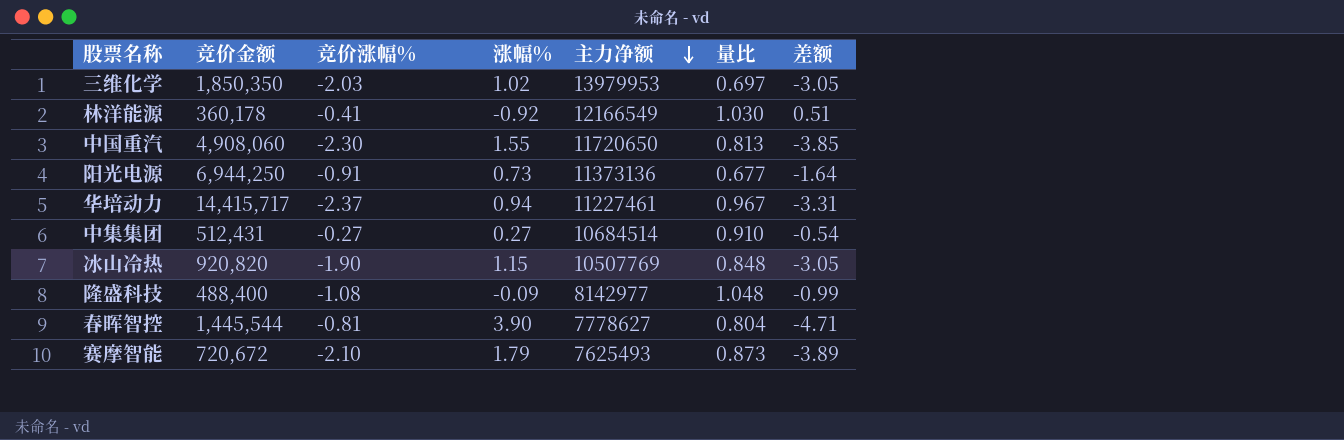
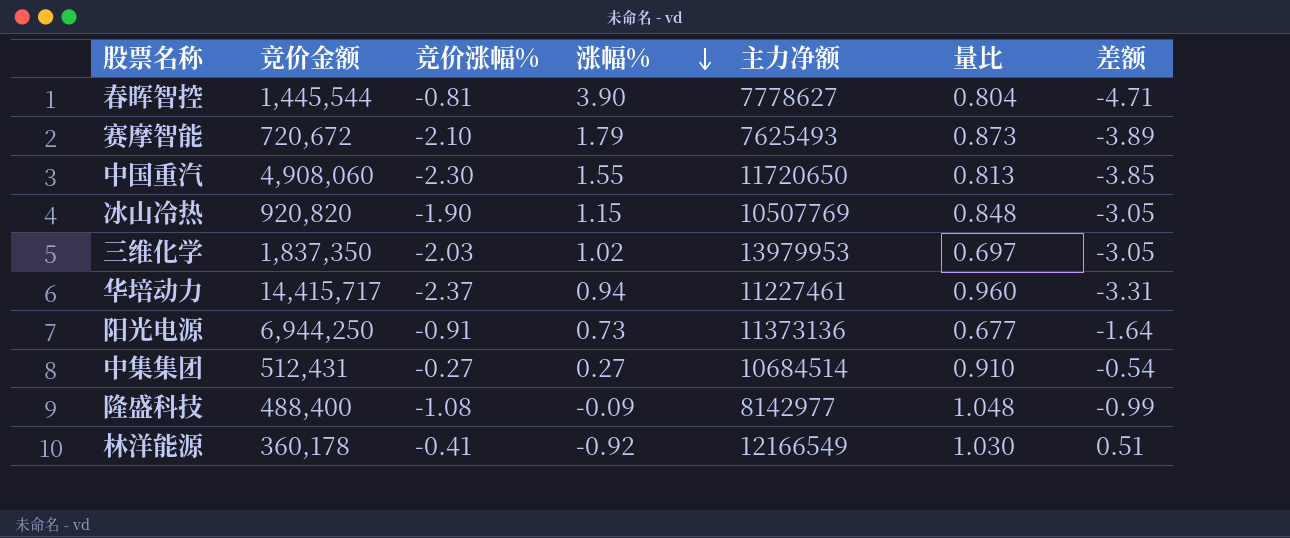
row order: 主力净额 descending -> 涨幅% descending
三维化学 | 竞价金额: 1,850,350 -> 1,837,350
华培动力 | 量比: 0.967 -> 0.960

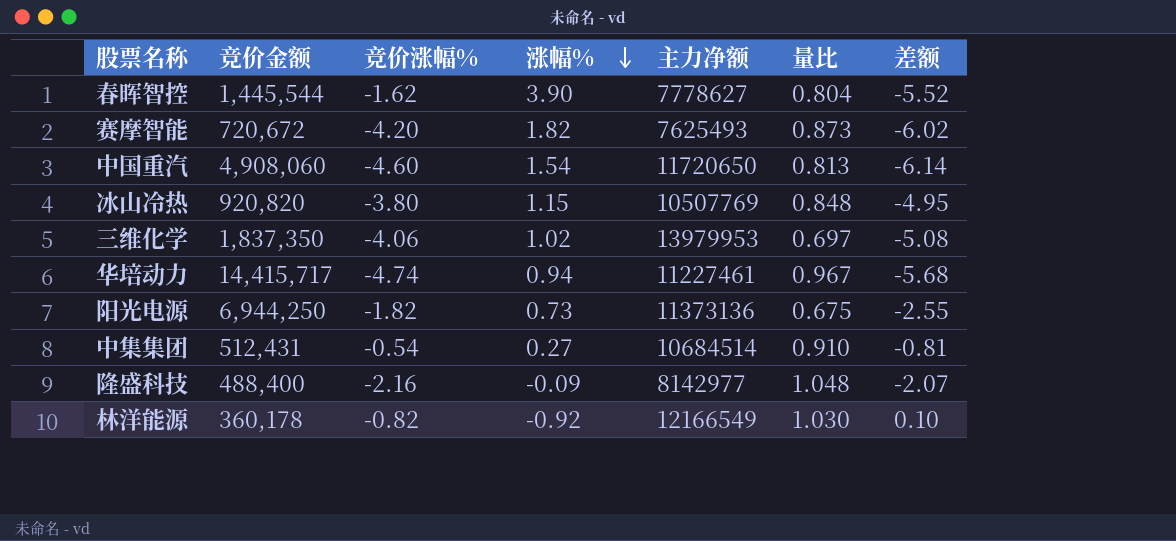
春晖智控 | 竞价涨幅%: -0.81 -> -1.62
春晖智控 | 差额: -4.71 -> -5.52
赛摩智能 | 竞价涨幅%: -2.10 -> -4.20
赛摩智能 | 涨幅%: 1.79 -> 1.82
赛摩智能 | 差额: -3.89 -> -6.02
中国重汽 | 竞价涨幅%: -2.30 -> -4.60
中国重汽 | 涨幅%: 1.55 -> 1.54
中国重汽 | 差额: -3.85 -> -6.14
冰山冷热 | 竞价涨幅%: -1.90 -> -3.80
冰山冷热 | 差额: -3.05 -> -4.95
三维化学 | 竞价涨幅%: -2.03 -> -4.06
三维化学 | 差额: -3.05 -> -5.08
华培动力 | 竞价涨幅%: -2.37 -> -4.74
华培动力 | 量比: 0.960 -> 0.967
华培动力 | 差额: -3.31 -> -5.68
阳光电源 | 竞价涨幅%: -0.91 -> -1.82
阳光电源 | 量比: 0.677 -> 0.675
阳光电源 | 差额: -1.64 -> -2.55
中集集团 | 竞价涨幅%: -0.27 -> -0.54
中集集团 | 差额: -0.54 -> -0.81
隆盛科技 | 竞价涨幅%: -1.08 -> -2.16
隆盛科技 | 差额: -0.99 -> -2.07
林洋能源 | 竞价涨幅%: -0.41 -> -0.82
林洋能源 | 差额: 0.51 -> 0.10

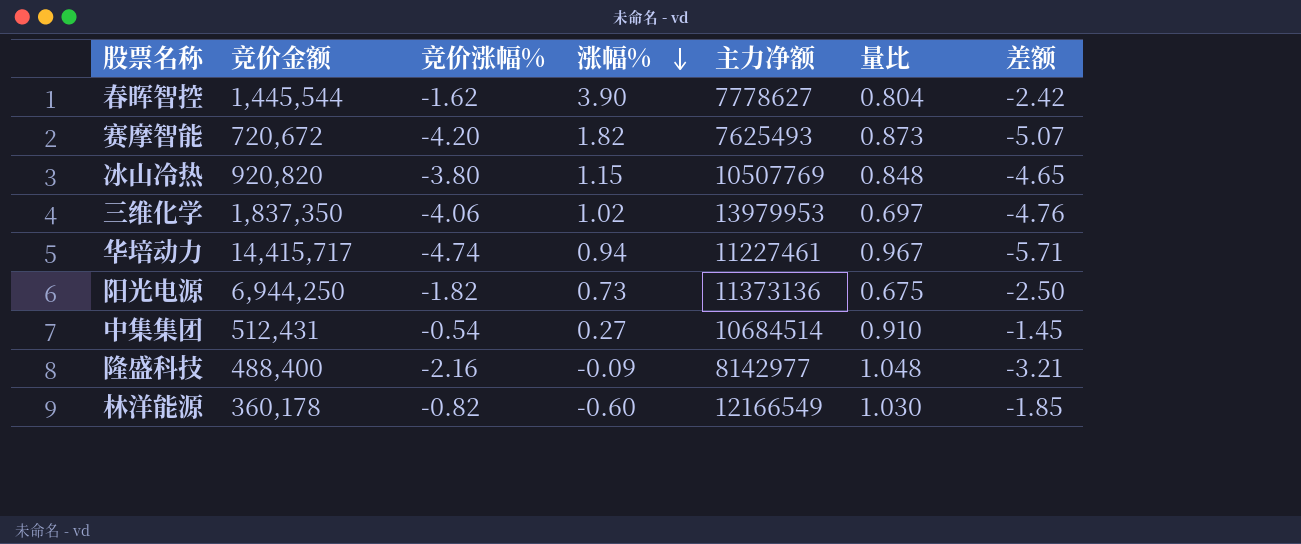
column 差额 | formula: [竞价涨幅%] - [涨幅%] -> [竞价涨幅%] - [量比]
row 中国重汽: 4,908,060 | -4.60 | 1.54 | 11720650 | 0.813 | -6.14 -> none
林洋能源 | 涨幅%: -0.92 -> -0.60

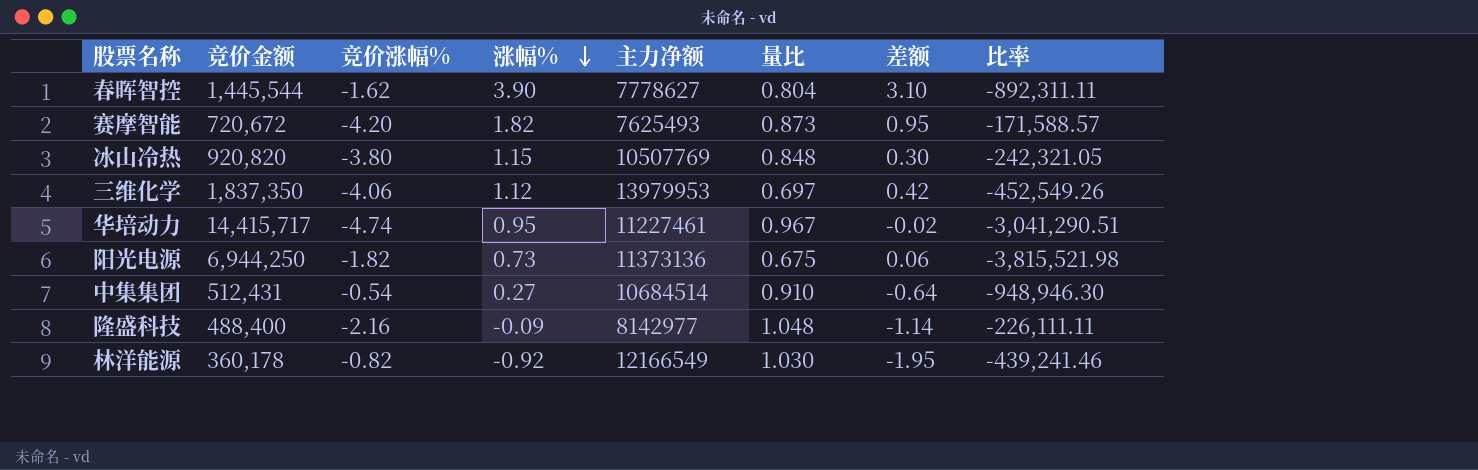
column 差额 | formula: [竞价涨幅%] - [量比] -> [涨幅%] - [量比]
column 比率 | formula: none -> [竞价金额] / [竞价涨幅%]
三维化学 | 涨幅%: 1.02 -> 1.12
华培动力 | 涨幅%: 0.94 -> 0.95
林洋能源 | 涨幅%: -0.60 -> -0.92

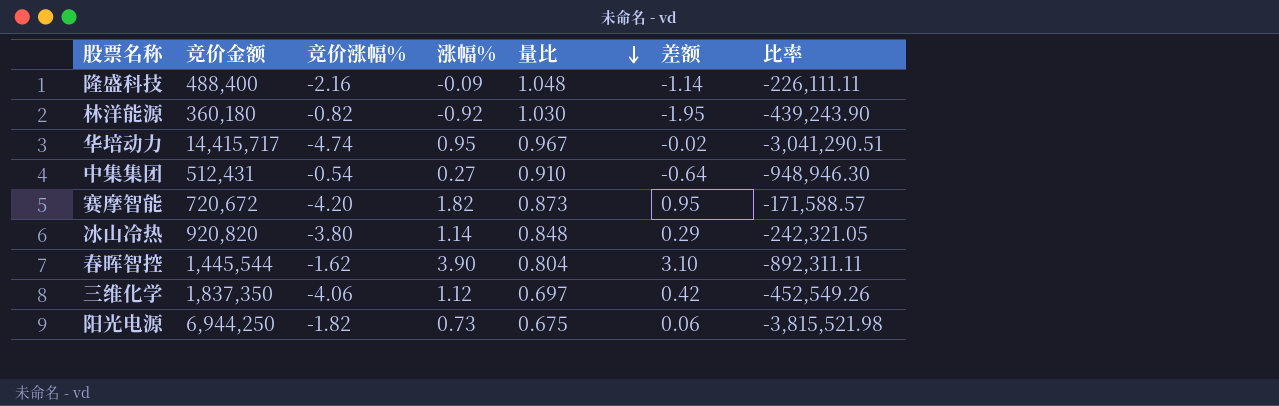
row order: 涨幅% descending -> 量比 descending
column 主力净额 | position: 5 -> none
林洋能源 | 竞价金额: 360,178 -> 360,180
林洋能源 | 比率: -439,241.46 -> -439,243.90
冰山冷热 | 涨幅%: 1.15 -> 1.14
冰山冷热 | 差额: 0.30 -> 0.29

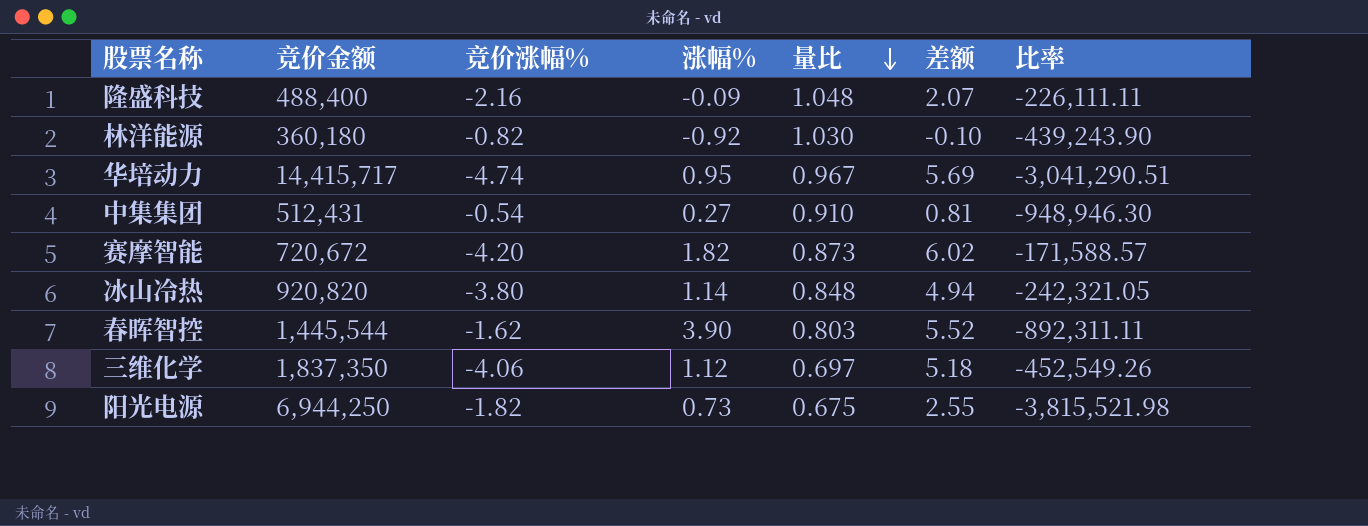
column 差额 | formula: [涨幅%] - [量比] -> [涨幅%] - [竞价涨幅%]
春晖智控 | 量比: 0.804 -> 0.803

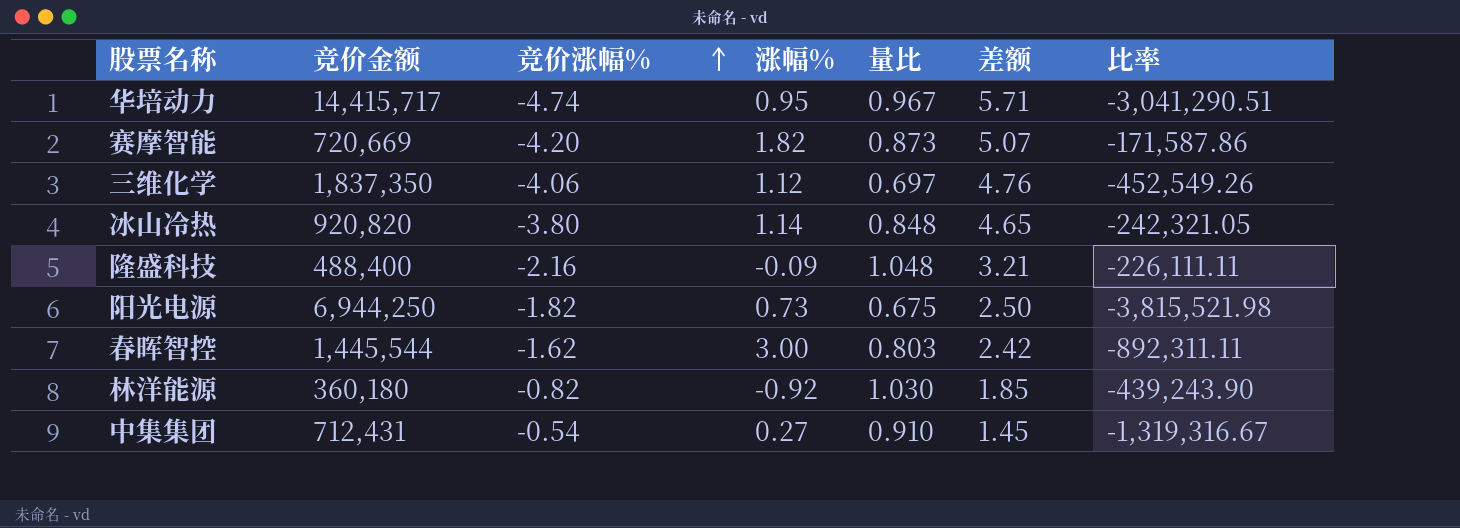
row order: 量比 descending -> 竞价涨幅% ascending
column 差额 | formula: [涨幅%] - [竞价涨幅%] -> [量比] - [竞价涨幅%]
赛摩智能 | 竞价金额: 720,672 -> 720,669
赛摩智能 | 比率: -171,588.57 -> -171,587.86
春晖智控 | 涨幅%: 3.90 -> 3.00
中集集团 | 竞价金额: 512,431 -> 712,431
中集集团 | 比率: -948,946.30 -> -1,319,316.67

